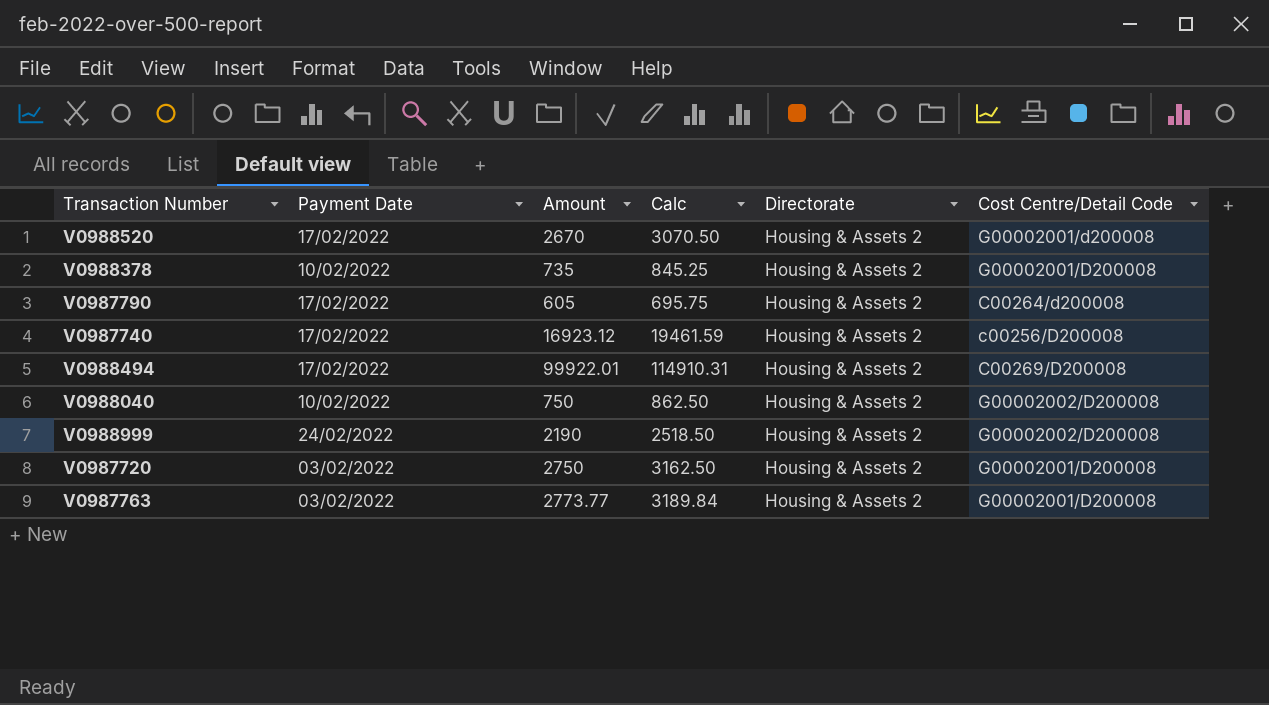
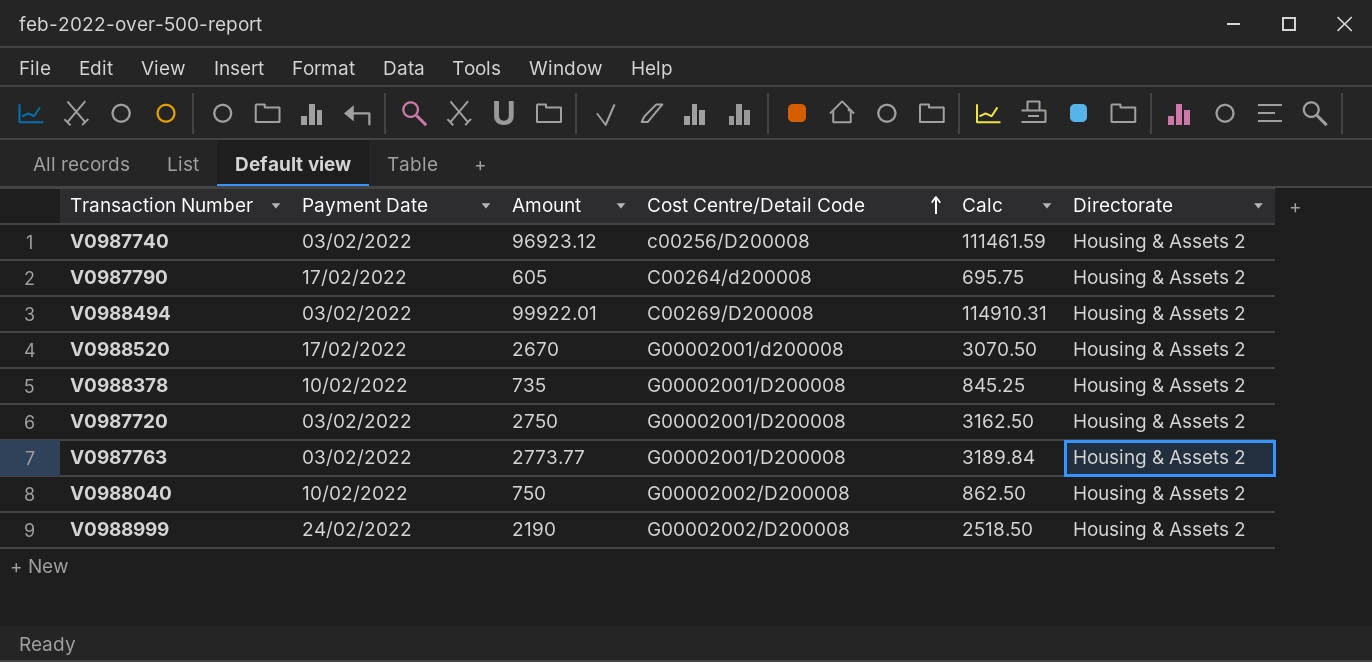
row order: none -> Cost Centre/Detail Code ascending
column Cost Centre/Detail Code | position: 6 -> 4
V0987740 | Payment Date: 17/02/2022 -> 03/02/2022
V0987740 | Amount: 16923.12 -> 96923.12
V0987740 | Calc: 19461.59 -> 111461.59
V0988494 | Payment Date: 17/02/2022 -> 03/02/2022

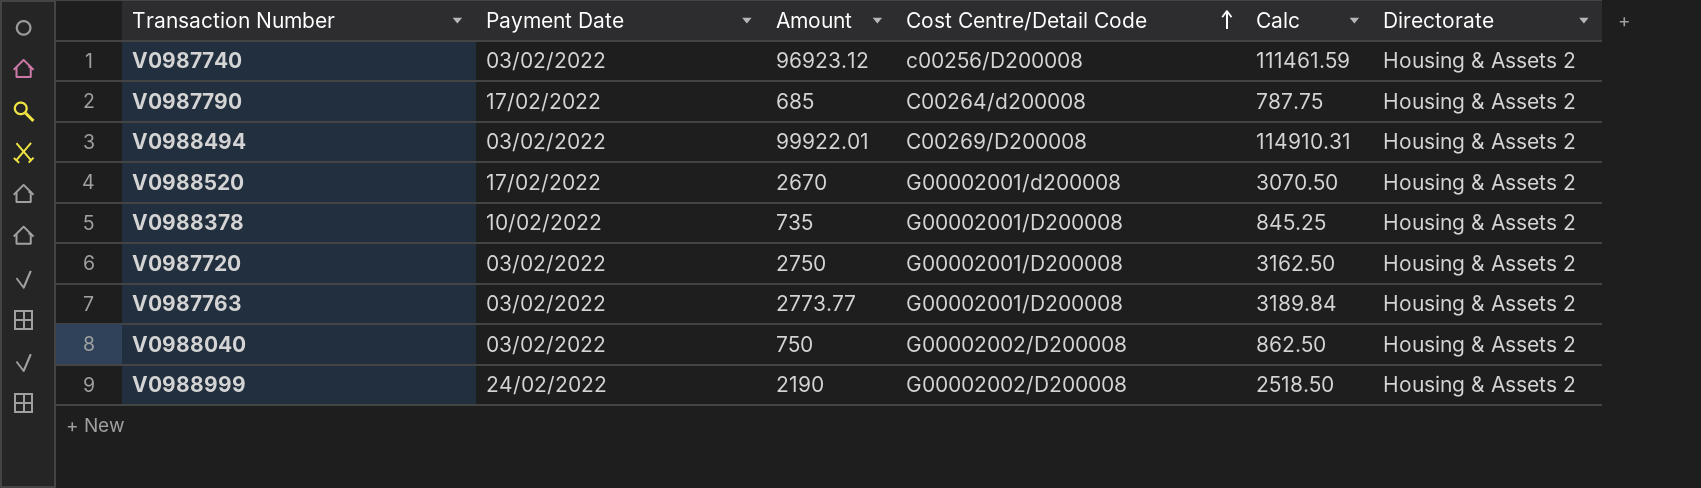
V0987790 | Amount: 605 -> 685
V0987790 | Calc: 695.75 -> 787.75
V0988040 | Payment Date: 10/02/2022 -> 03/02/2022

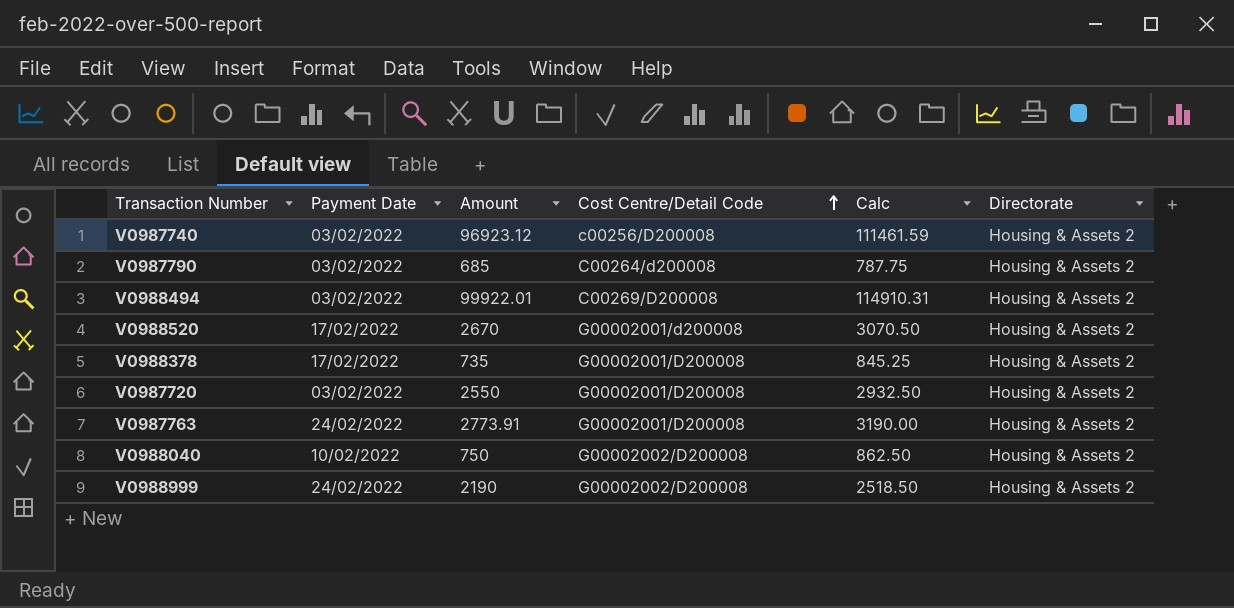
V0987790 | Payment Date: 17/02/2022 -> 03/02/2022
V0988378 | Payment Date: 10/02/2022 -> 17/02/2022
V0987720 | Amount: 2750 -> 2550
V0987720 | Calc: 3162.50 -> 2932.50
V0987763 | Payment Date: 03/02/2022 -> 24/02/2022
V0987763 | Amount: 2773.77 -> 2773.91
V0987763 | Calc: 3189.84 -> 3190.00
V0988040 | Payment Date: 03/02/2022 -> 10/02/2022

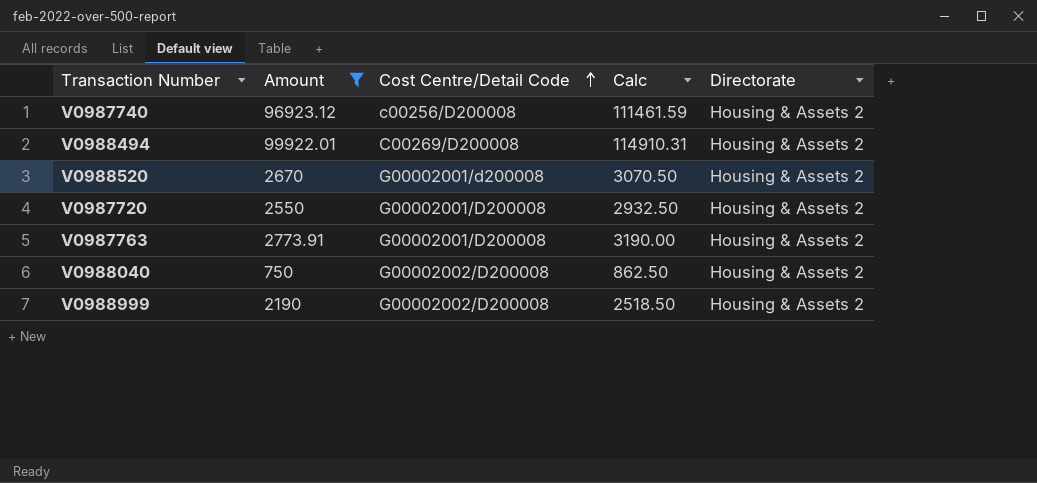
filter: none -> Amount >= 750
column Payment Date | position: 2 -> none

